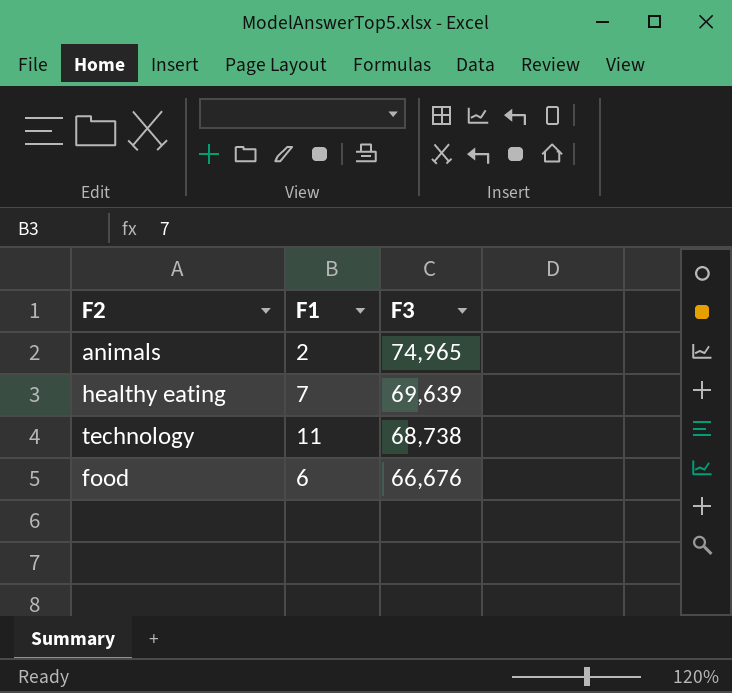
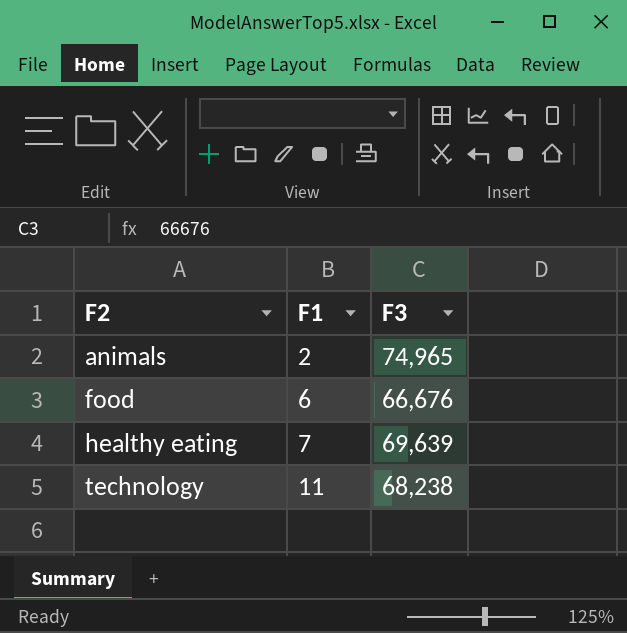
row order: F3 descending -> F2 ascending
technology | F3: 68,738 -> 68,238

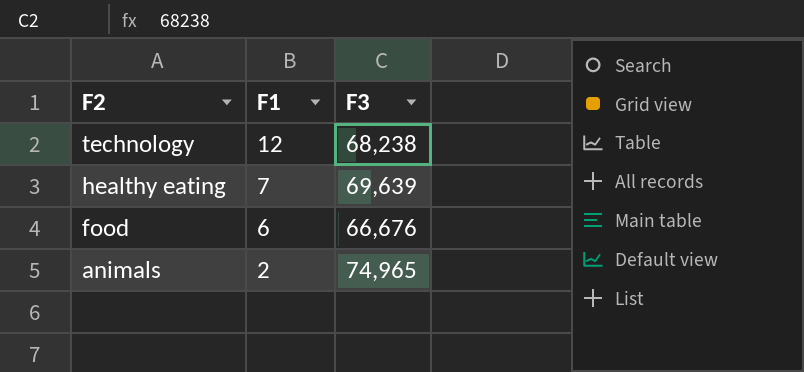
row order: F2 ascending -> F2 descending
technology | F1: 11 -> 12

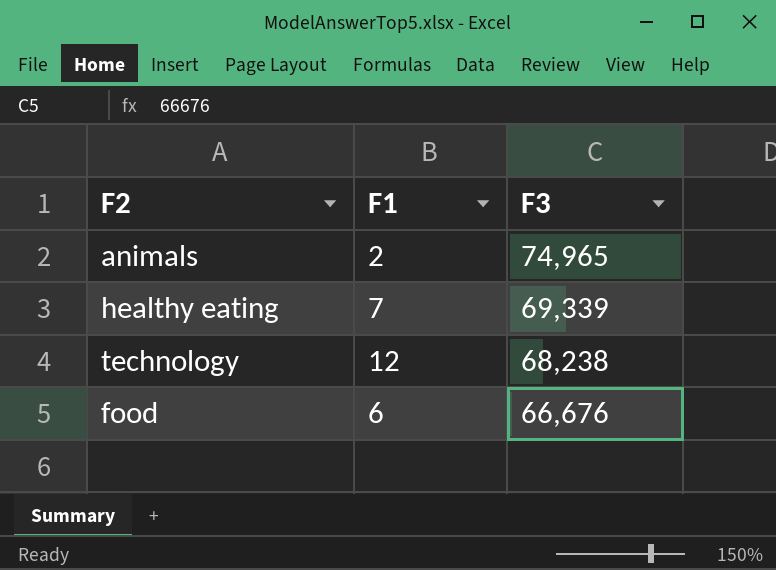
row order: F2 descending -> F3 descending
healthy eating | F3: 69,639 -> 69,339

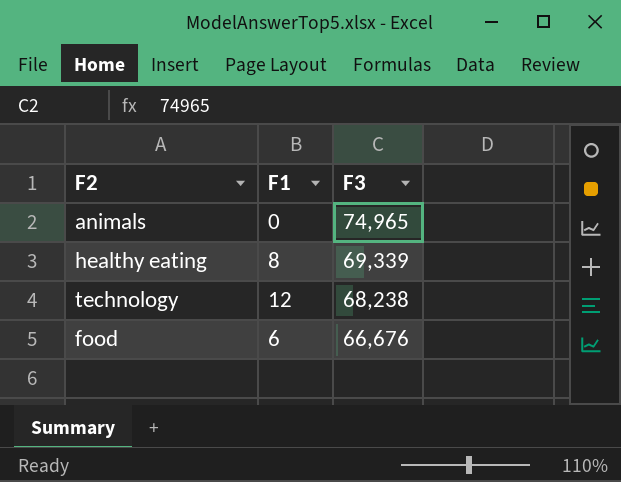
animals | F1: 2 -> 0
healthy eating | F1: 7 -> 8

